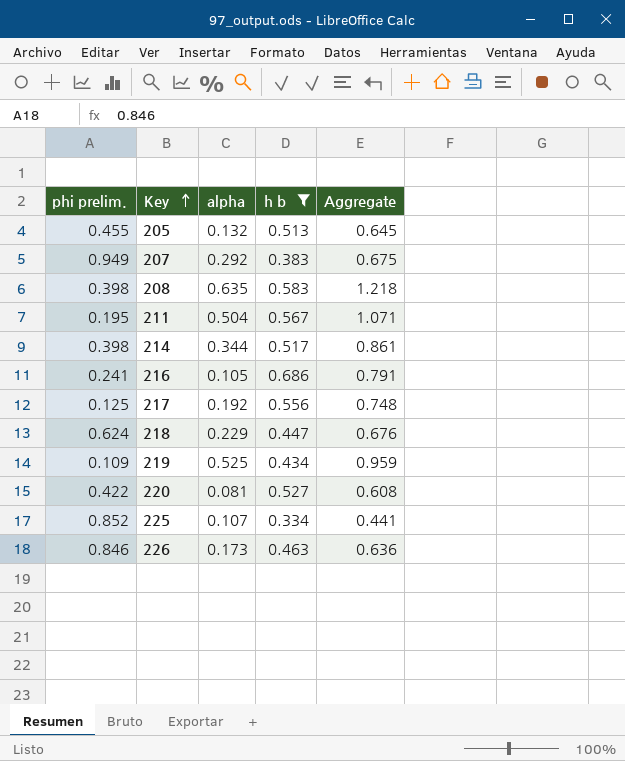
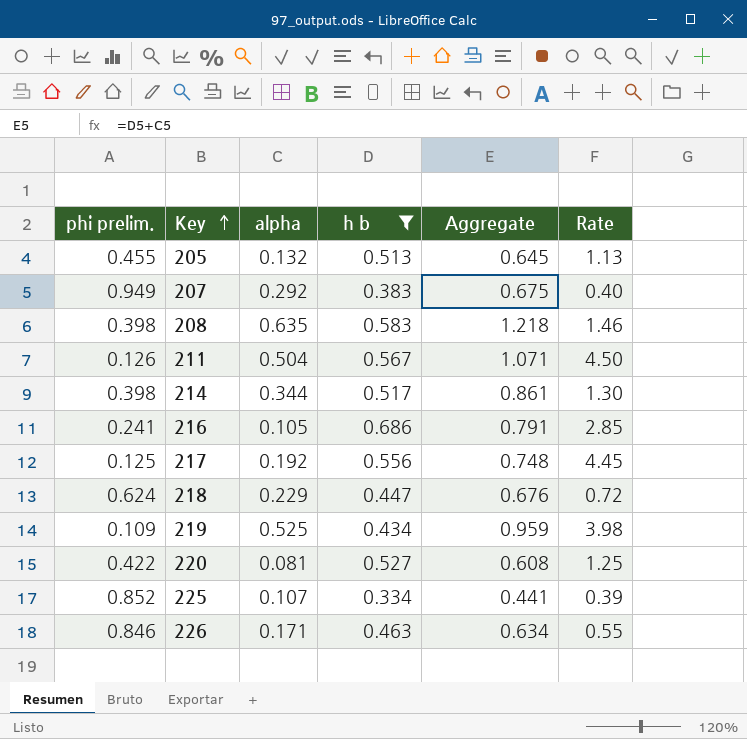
column Rate | formula: none -> [h b] / [phi prelim.]
211 | phi prelim.: 0.195 -> 0.126
226 | alpha: 0.173 -> 0.171
226 | Aggregate: 0.636 -> 0.634

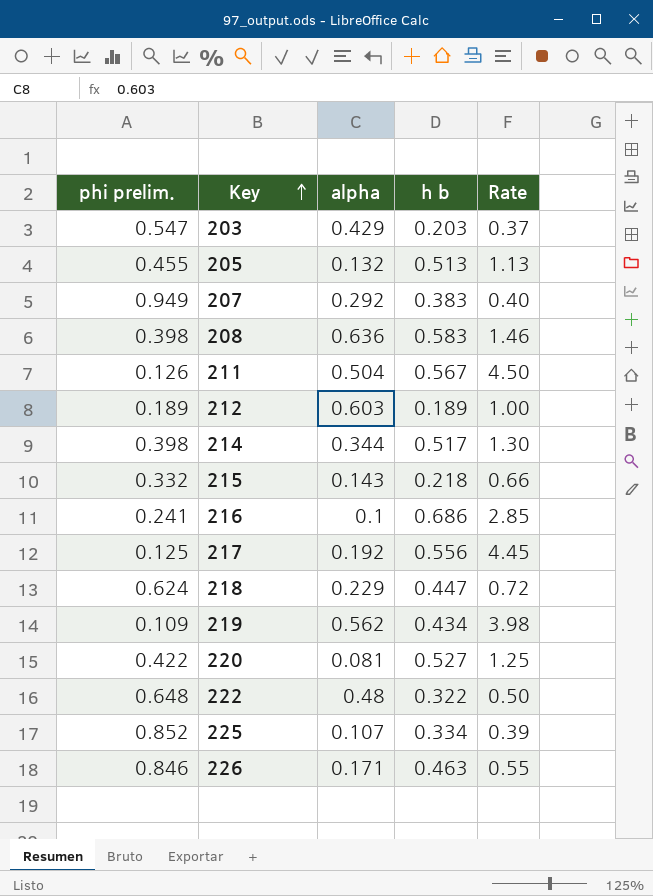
filter: h b >= 0.334 -> none
column Aggregate | formula: [alpha] + [h b] -> none
208 | alpha: 0.635 -> 0.636
216 | alpha: 0.105 -> 0.1
219 | alpha: 0.525 -> 0.562

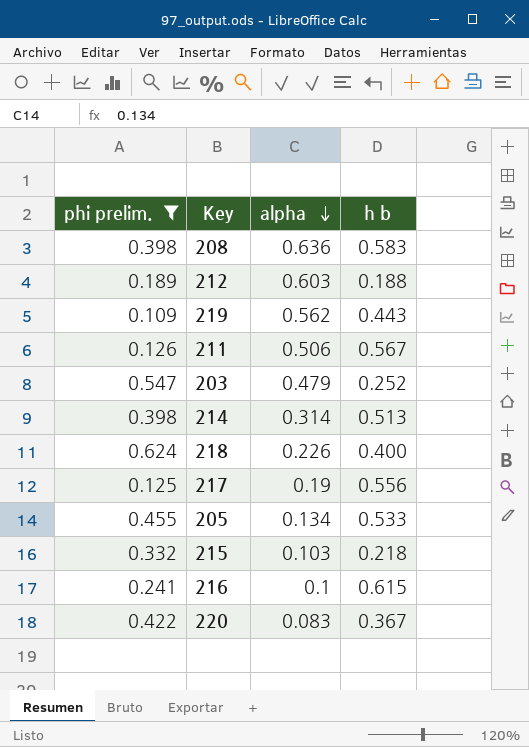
filter: none -> phi prelim. <= 0.624
row order: Key ascending -> alpha descending
column Rate | formula: [h b] / [phi prelim.] -> none
212 | h b: 0.189 -> 0.188
219 | h b: 0.434 -> 0.443
211 | alpha: 0.504 -> 0.506
203 | alpha: 0.429 -> 0.479
203 | h b: 0.203 -> 0.252
214 | alpha: 0.344 -> 0.314
214 | h b: 0.517 -> 0.513
218 | alpha: 0.229 -> 0.226
218 | h b: 0.447 -> 0.400
217 | alpha: 0.192 -> 0.19
205 | alpha: 0.132 -> 0.134
205 | h b: 0.513 -> 0.533
215 | alpha: 0.143 -> 0.103
216 | h b: 0.686 -> 0.615
220 | alpha: 0.081 -> 0.083
220 | h b: 0.527 -> 0.367

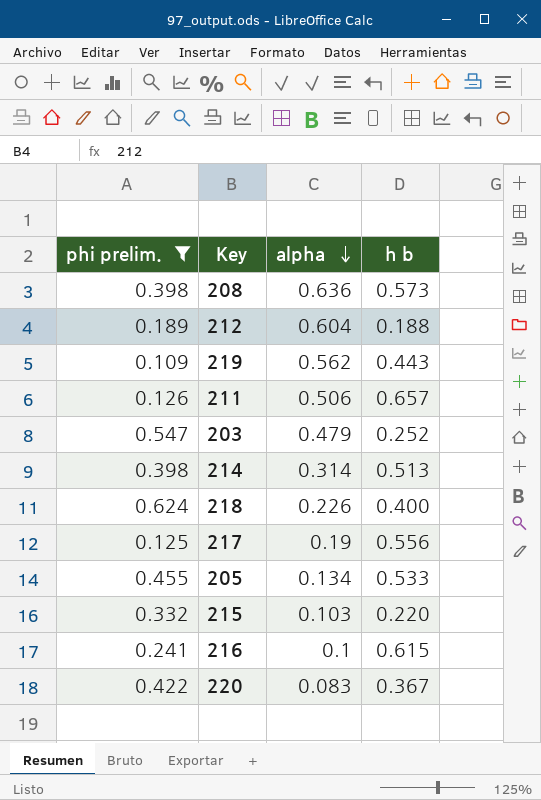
208 | h b: 0.583 -> 0.573
212 | alpha: 0.603 -> 0.604
211 | h b: 0.567 -> 0.657
215 | h b: 0.218 -> 0.220

